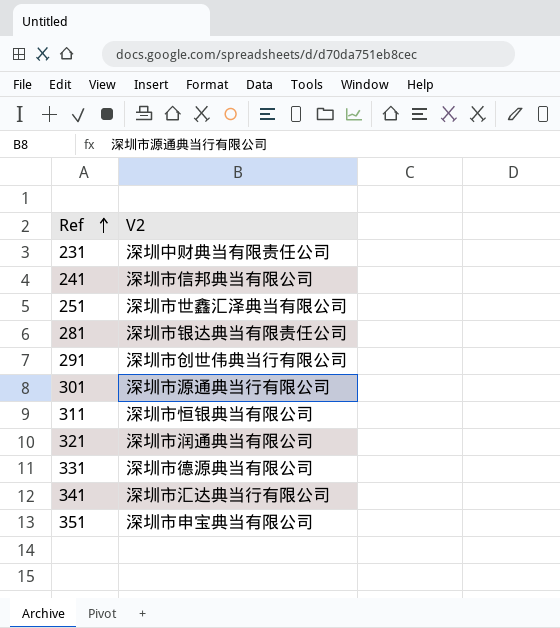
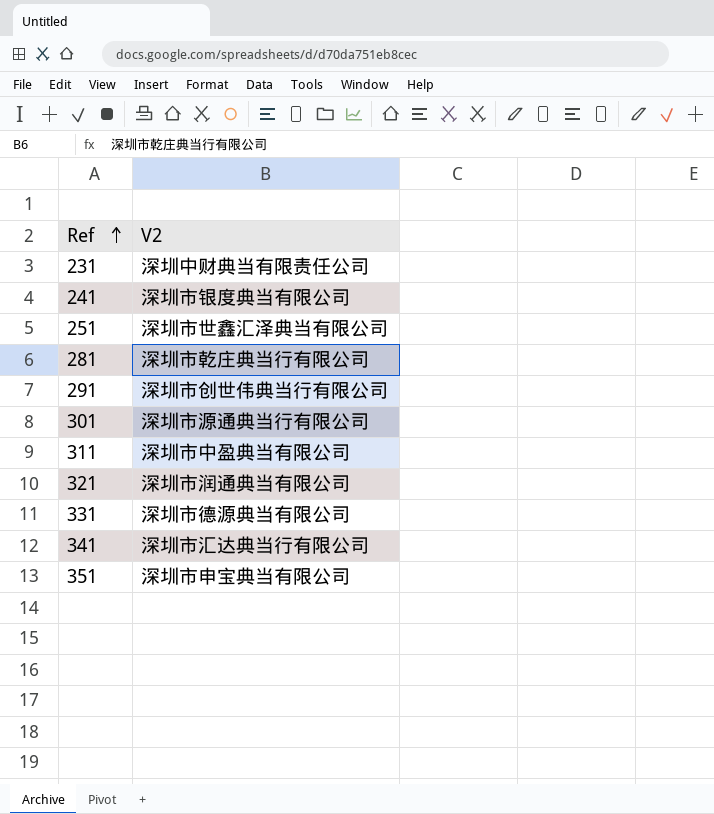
241 | V2: 深圳市信邦典当有限公司 -> 深圳市银度典当有限公司
281 | V2: 深圳市银达典当有限责任公司 -> 深圳市乾庄典当行有限公司
311 | V2: 深圳市恒银典当有限公司 -> 深圳市中盈典当有限公司

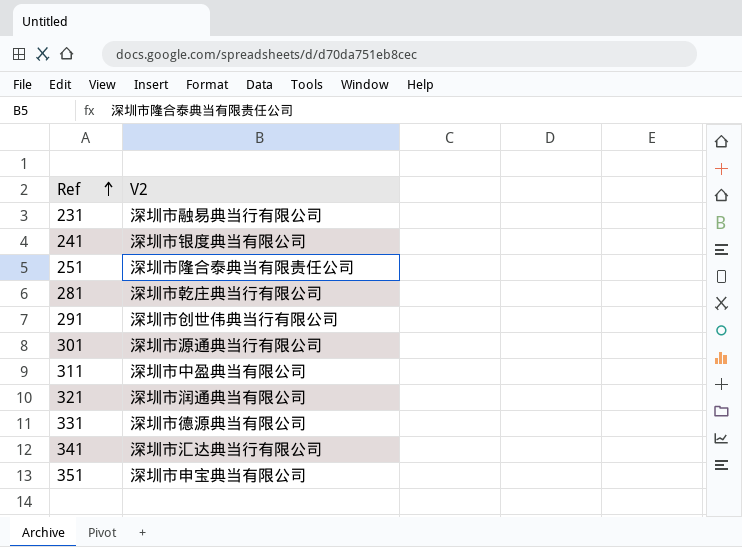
231 | V2: 深圳中财典当有限责任公司 -> 深圳市融易典当行有限公司
251 | V2: 深圳市世鑫汇泽典当有限公司 -> 深圳市隆合泰典当有限责任公司

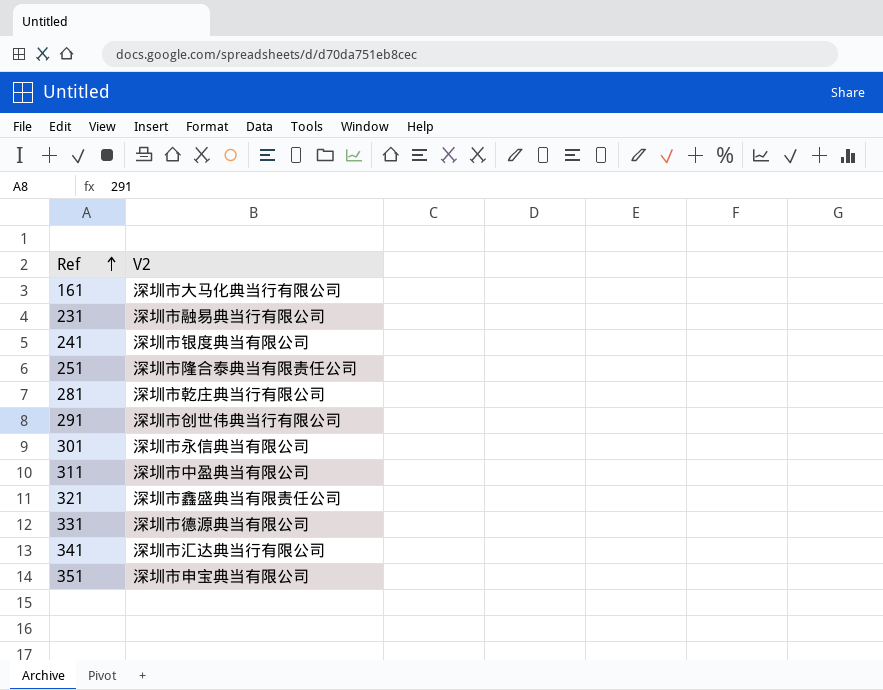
row 161: none -> 深圳市大马化典当行有限公司
301 | V2: 深圳市源通典当行有限公司 -> 深圳市永信典当有限公司
321 | V2: 深圳市润通典当有限公司 -> 深圳市鑫盛典当有限责任公司

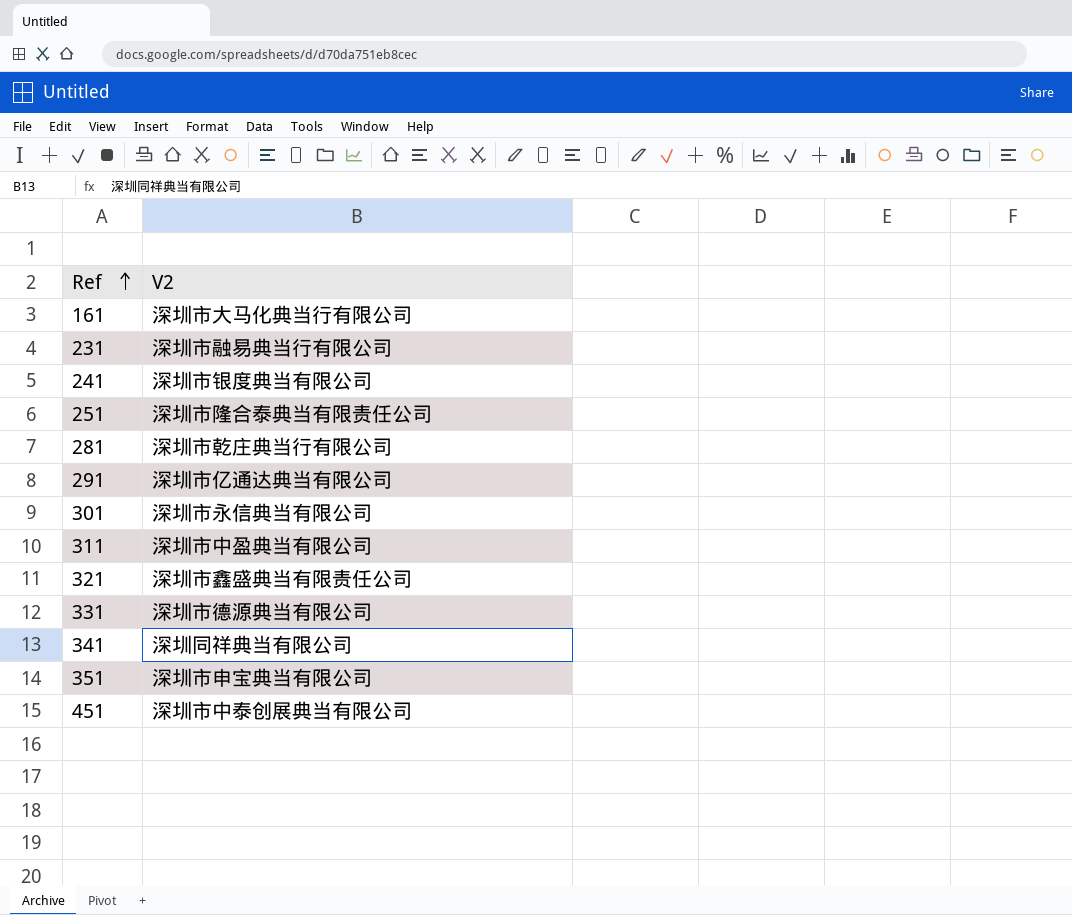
291 | V2: 深圳市创世伟典当行有限公司 -> 深圳市亿通达典当有限公司
341 | V2: 深圳市汇达典当行有限公司 -> 深圳同祥典当有限公司
row 451: none -> 深圳市中泰创展典当有限公司

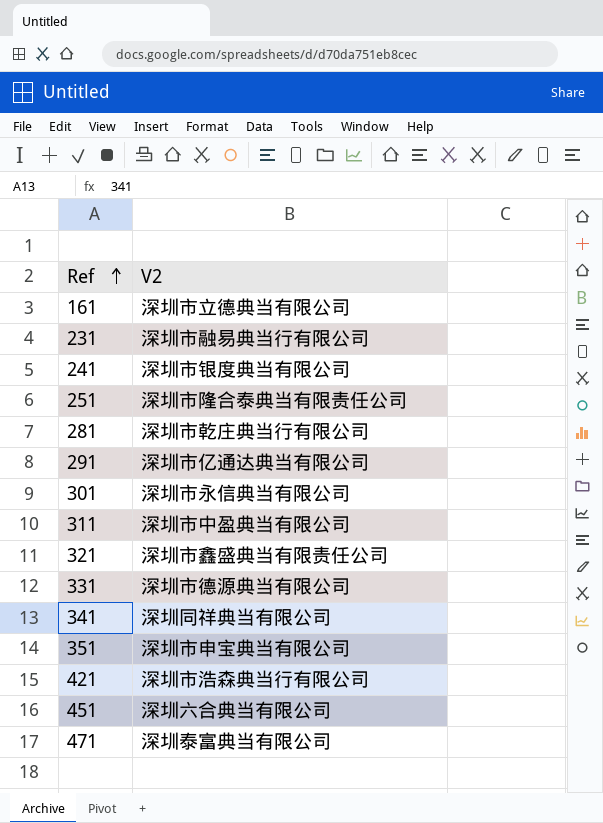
161 | V2: 深圳市大马化典当行有限公司 -> 深圳市立德典当有限公司
row 421: none -> 深圳市浩森典当行有限公司
451 | V2: 深圳市中泰创展典当有限公司 -> 深圳六合典当有限公司
row 471: none -> 深圳泰富典当有限公司

